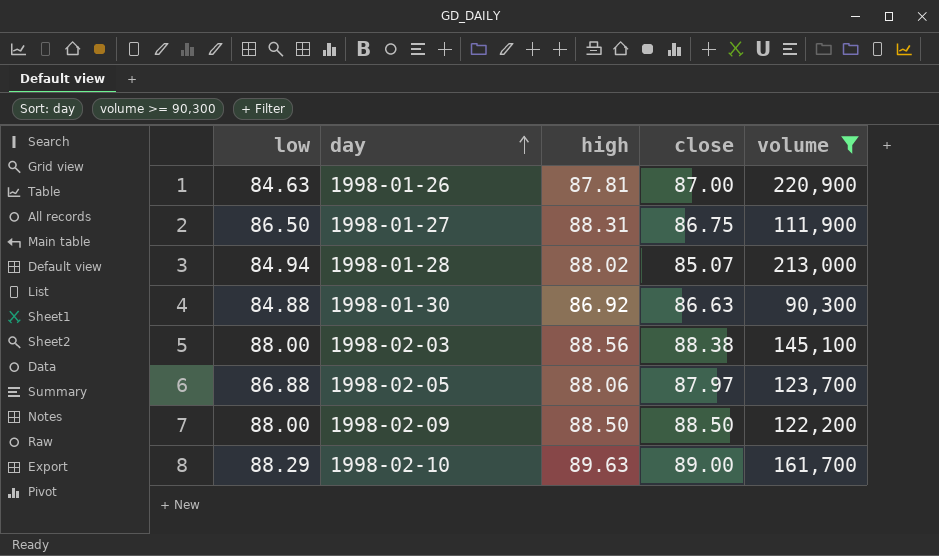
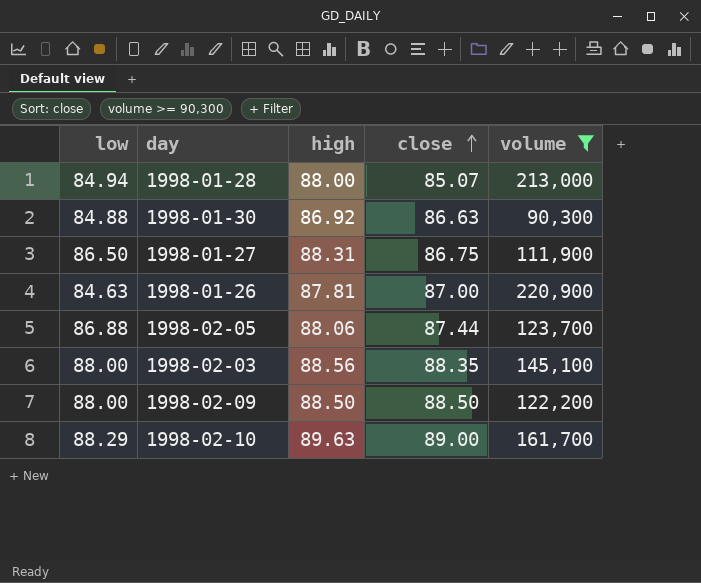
row order: day ascending -> close ascending
1998-01-28 | high: 88.02 -> 88.00
1998-02-05 | close: 87.97 -> 87.44
1998-02-03 | close: 88.38 -> 88.35

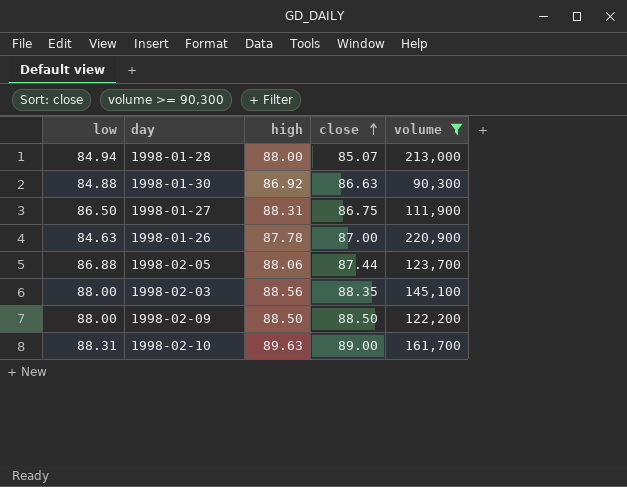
1998-01-26 | high: 87.81 -> 87.78
1998-02-10 | low: 88.29 -> 88.31

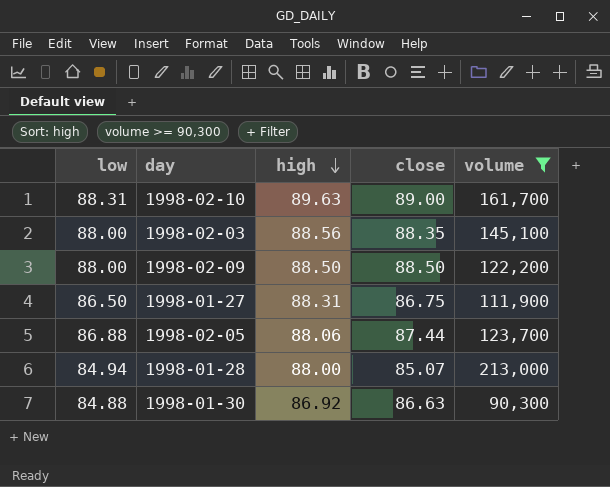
row order: close ascending -> high descending
row 1998-01-26: 84.63 | 87.78 | 87.00 | 220,900 -> none

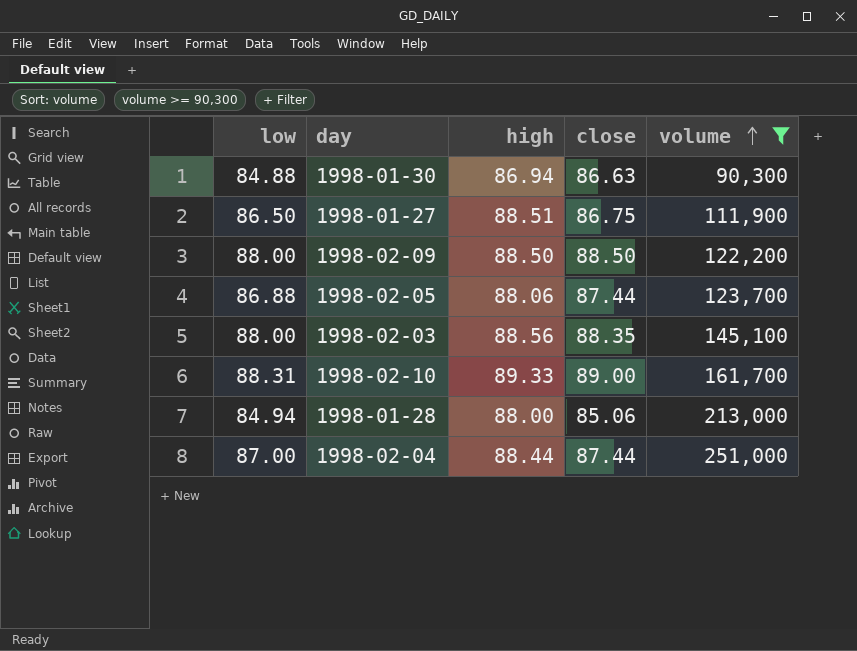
row order: high descending -> volume ascending
1998-01-30 | high: 86.92 -> 86.94
1998-01-27 | high: 88.31 -> 88.51
1998-02-10 | high: 89.63 -> 89.33
1998-01-28 | close: 85.07 -> 85.06
row 1998-02-04: none -> 87.00 | 88.44 | 87.44 | 251,000

